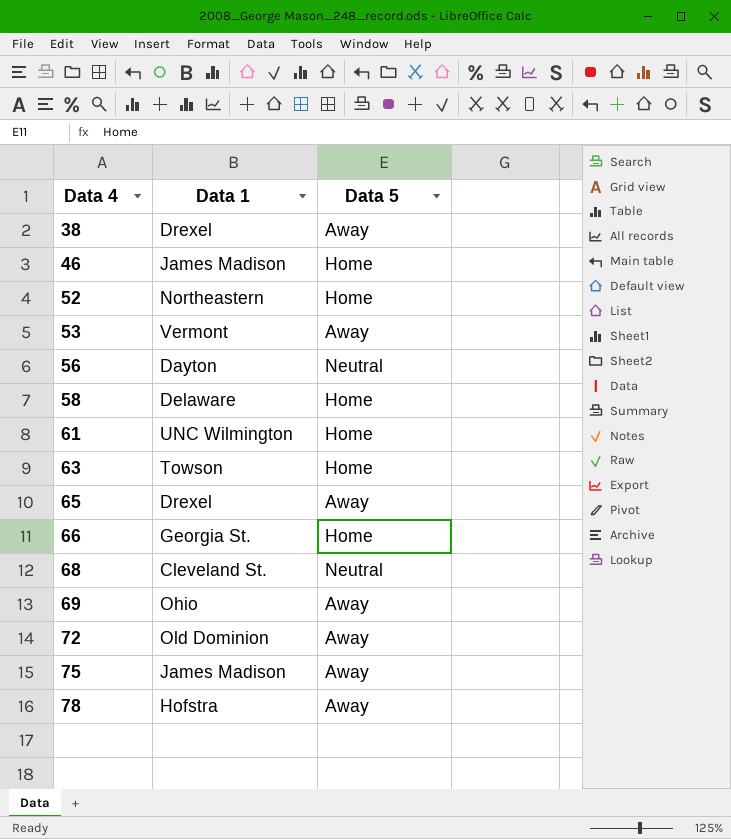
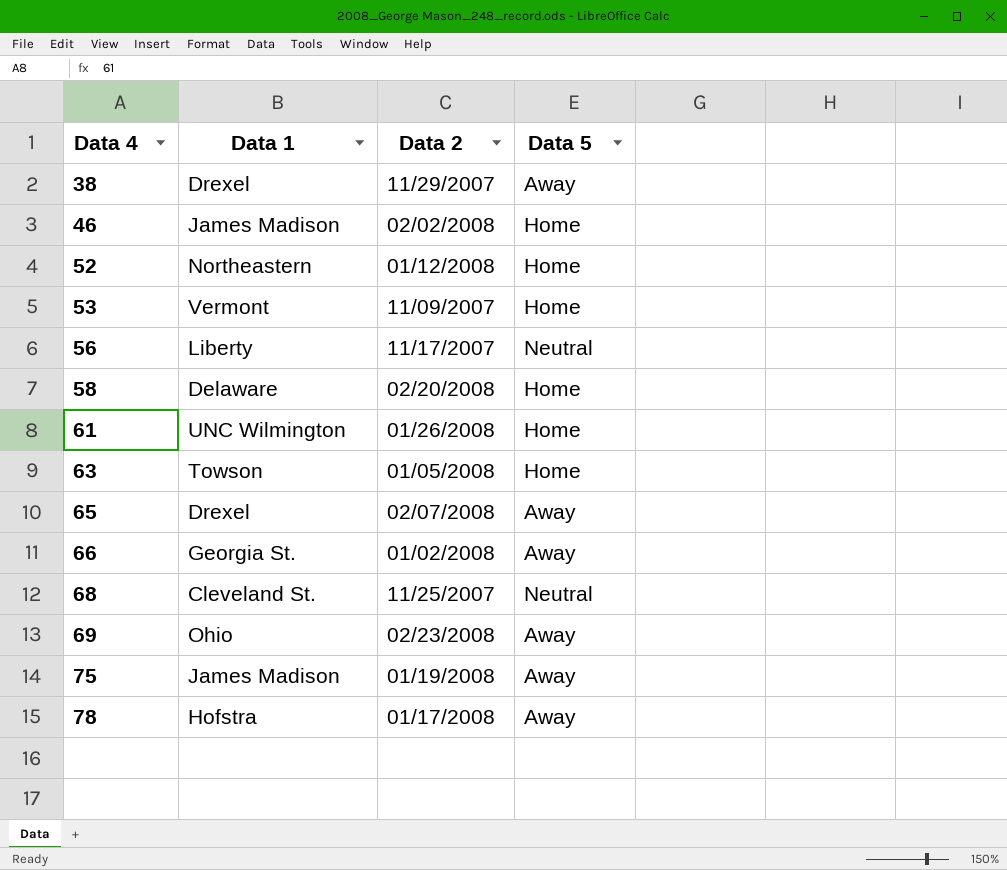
column Data 2 | position: none -> 3
row 72: Old Dominion | Away -> none
53 | Data 5: Away -> Home
56 | Data 1: Dayton -> Liberty
66 | Data 5: Home -> Away

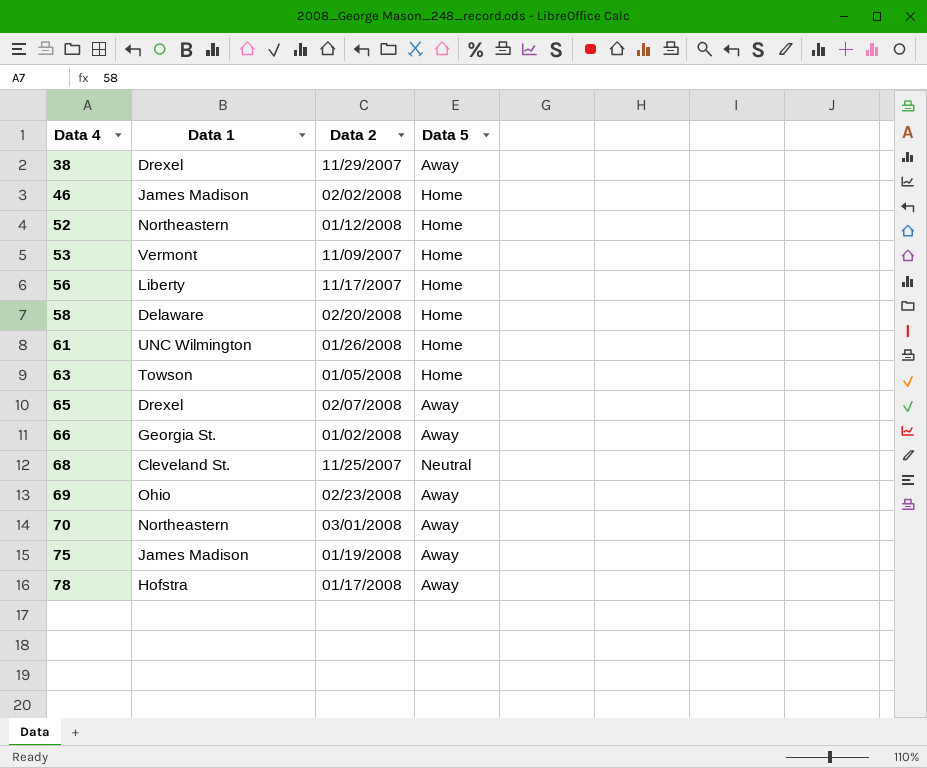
56 | Data 5: Neutral -> Home
row 70: none -> Northeastern | 03/01/2008 | Away

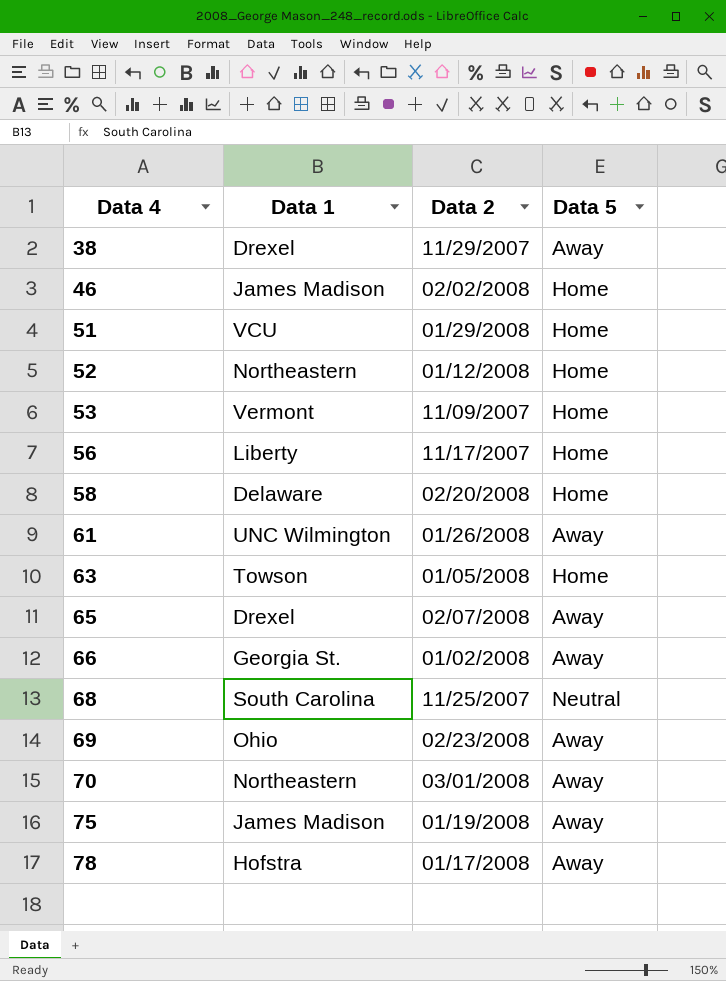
row 51: none -> VCU | 01/29/2008 | Home
61 | Data 5: Home -> Away
68 | Data 1: Cleveland St. -> South Carolina

